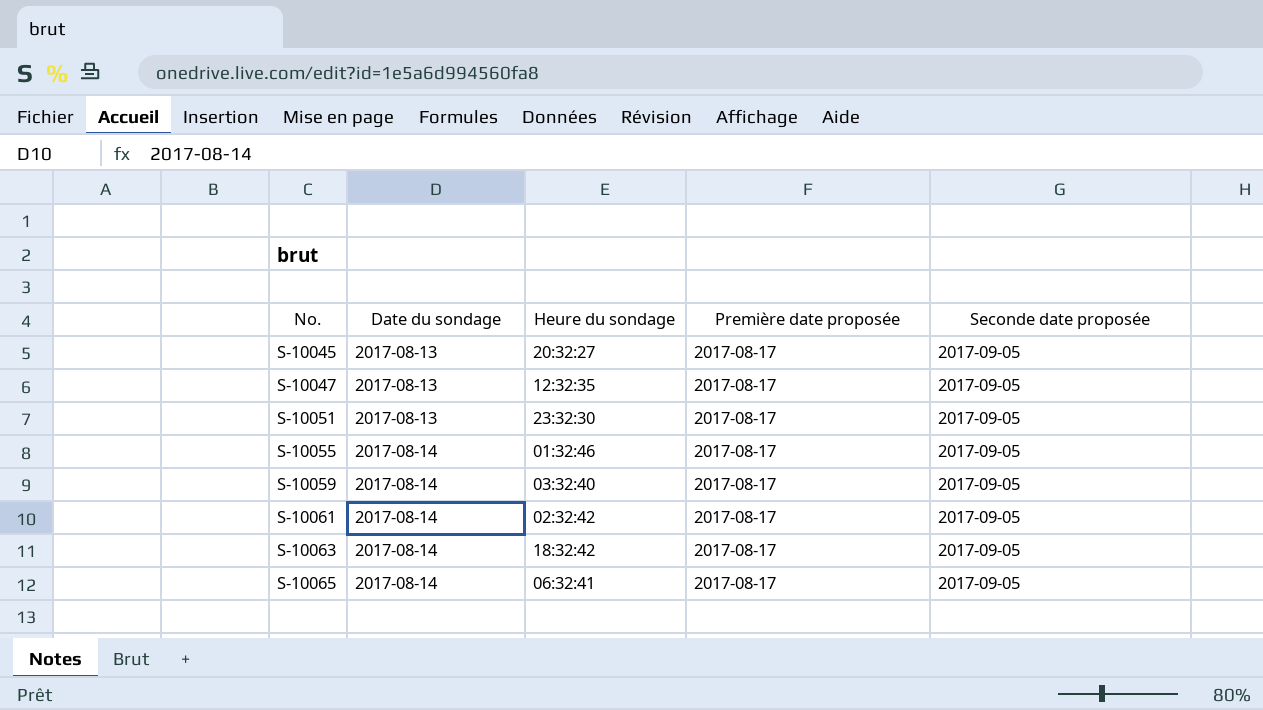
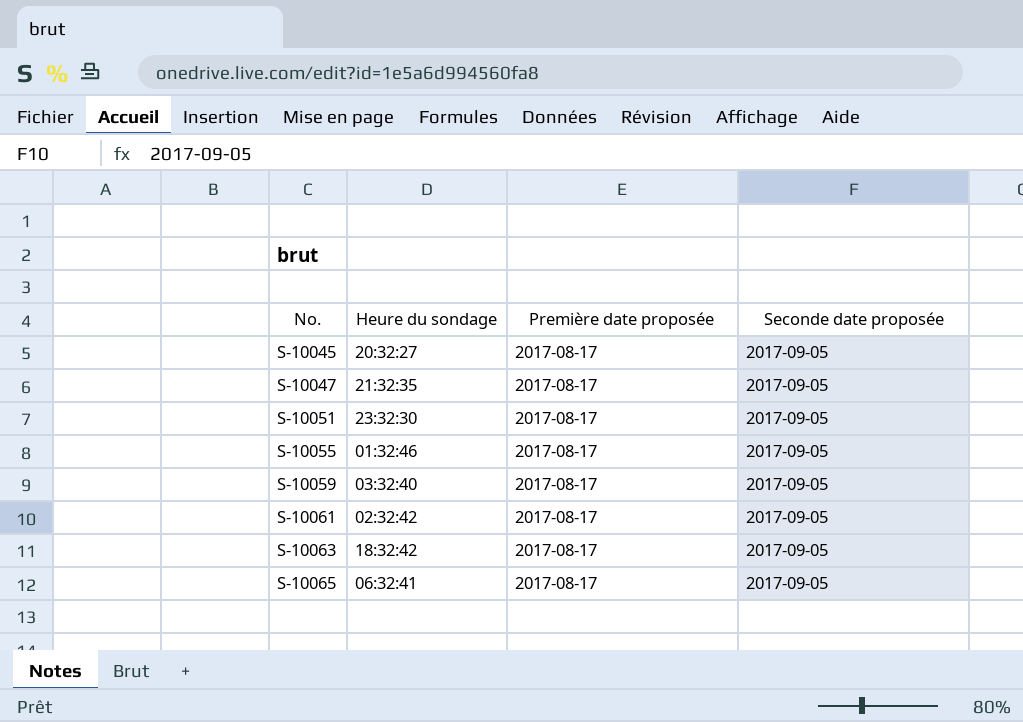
column Date du sondage | position: 2 -> none
S-10047 | Heure du sondage: 12:32:35 -> 21:32:35

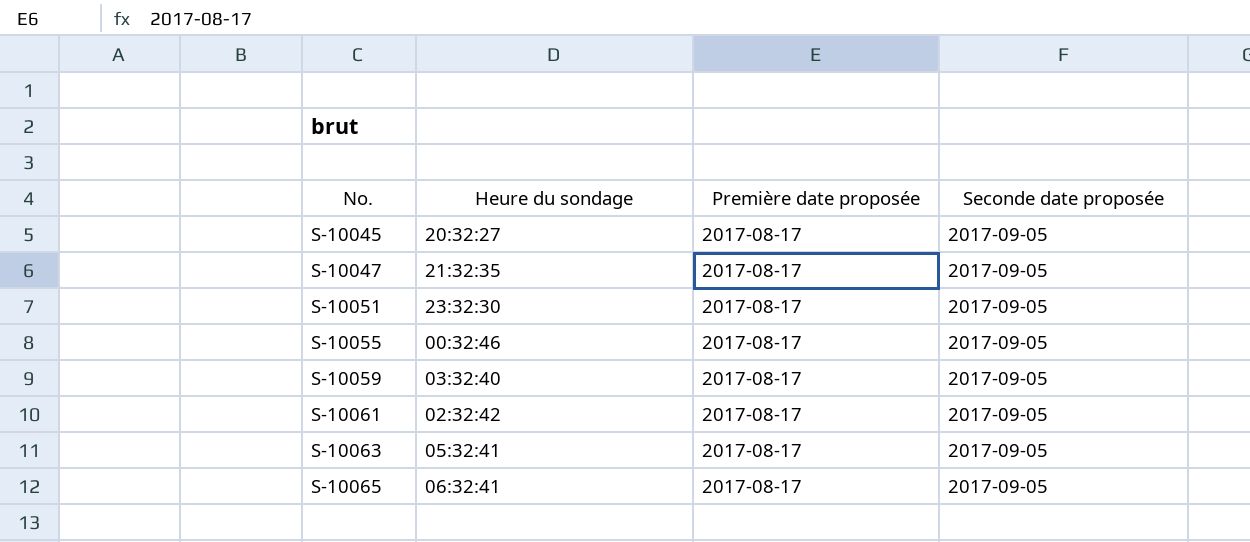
S-10055 | Heure du sondage: 01:32:46 -> 00:32:46
S-10063 | Heure du sondage: 18:32:42 -> 05:32:41

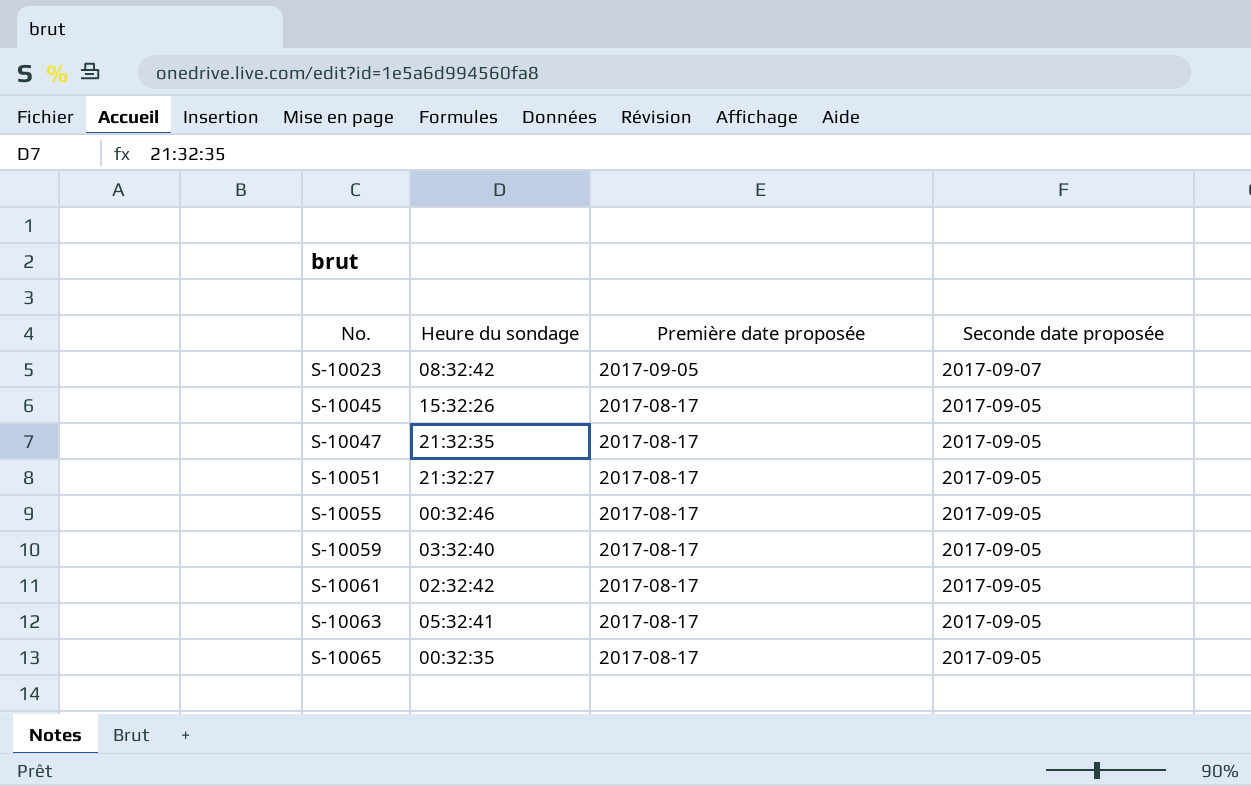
row S-10023: none -> 08:32:42 | 2017-09-05 | 2017-09-07
S-10045 | Heure du sondage: 20:32:27 -> 15:32:26
S-10051 | Heure du sondage: 23:32:30 -> 21:32:27
S-10065 | Heure du sondage: 06:32:41 -> 00:32:35

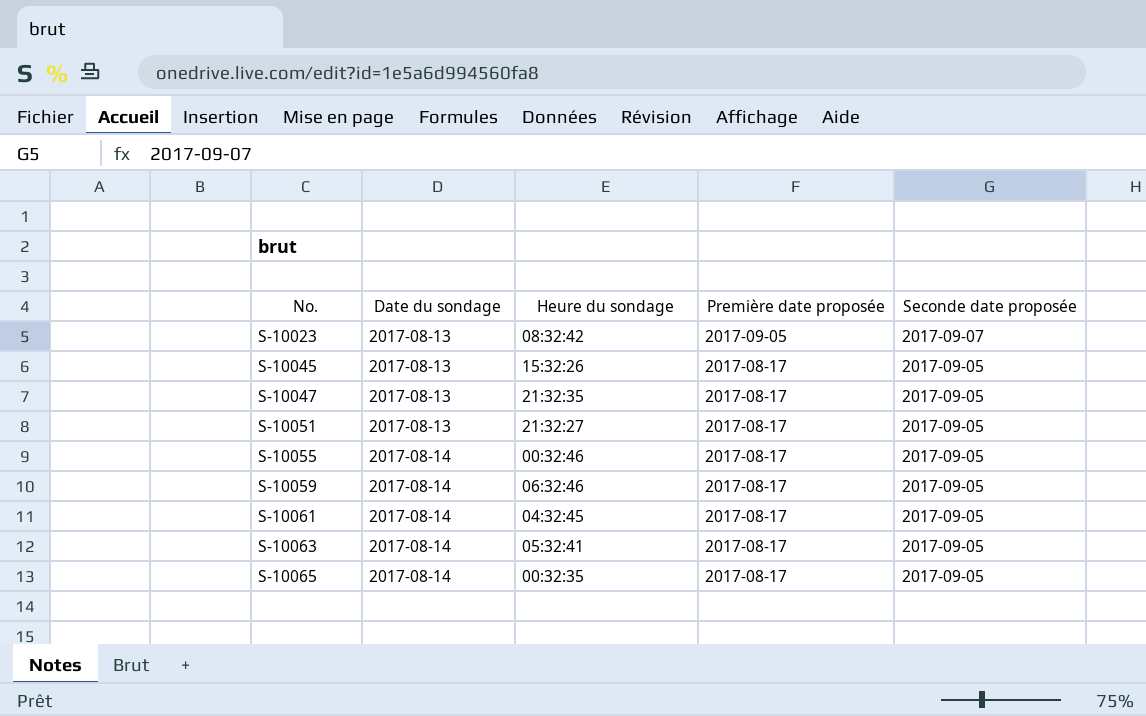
column Date du sondage | position: none -> 2
S-10059 | Heure du sondage: 03:32:40 -> 06:32:46
S-10061 | Heure du sondage: 02:32:42 -> 04:32:45

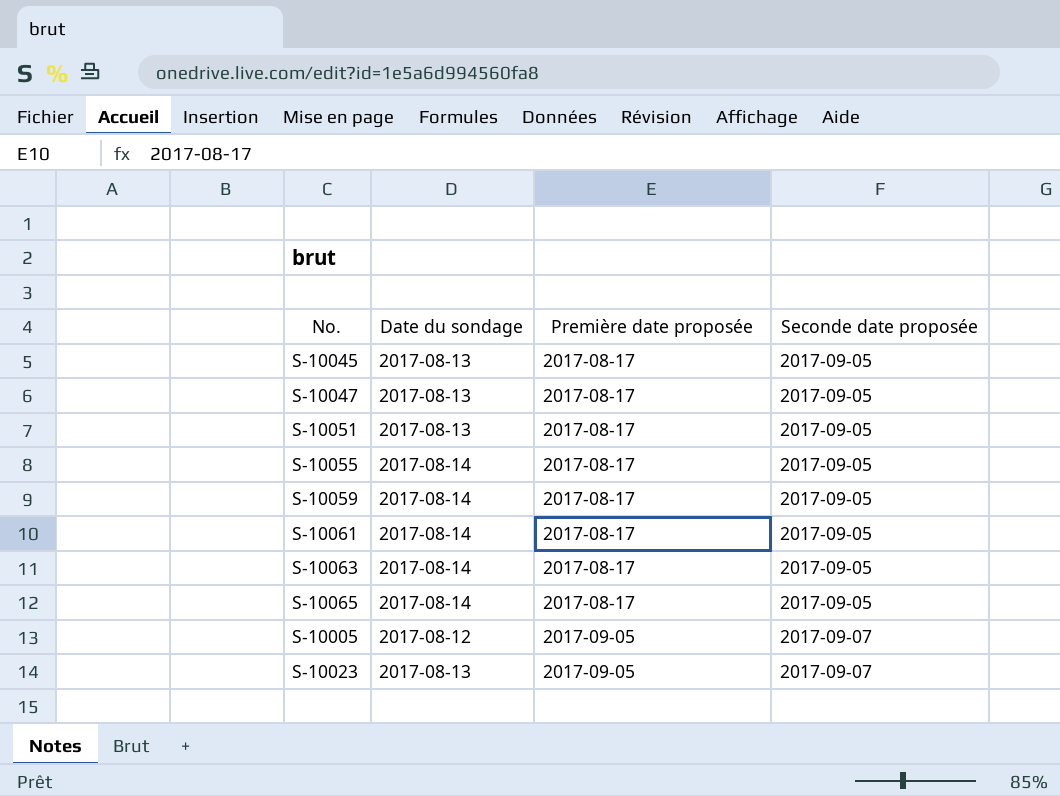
row order: No. ascending -> Première date proposée ascending
column Heure du sondage | position: 3 -> none
row S-10005: none -> 2017-08-12 | 2017-09-05 | 2017-09-07

